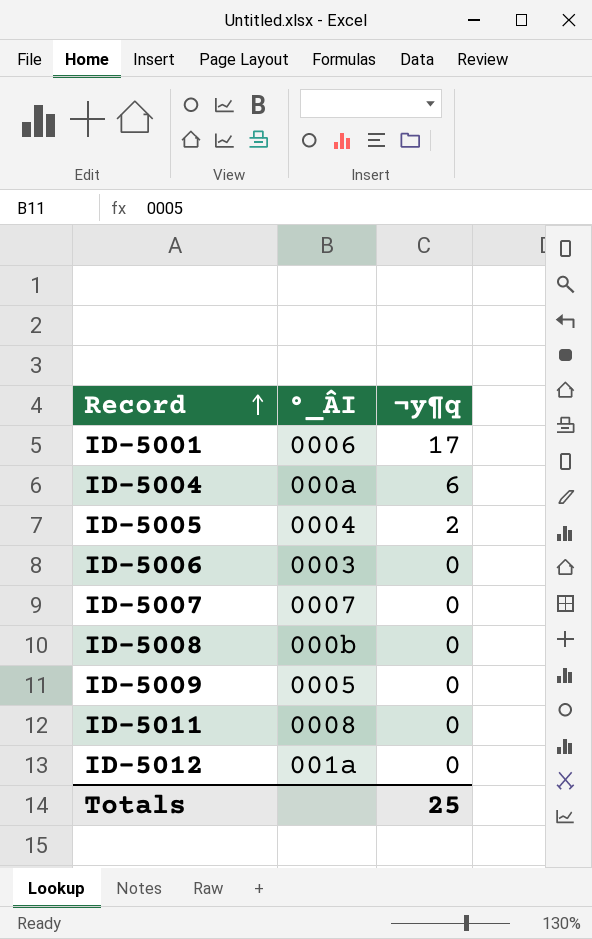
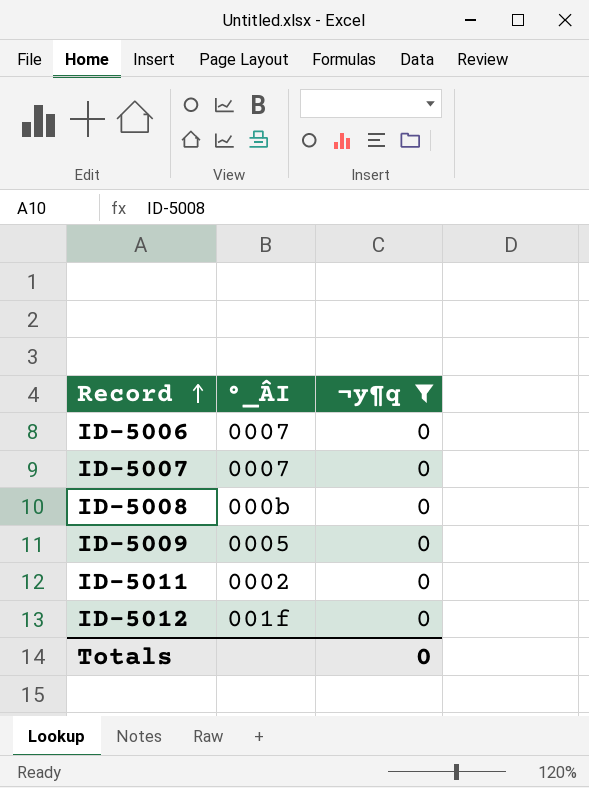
filter: none -> ¬y¶q = 0
ID-5006 | °_ÂI: 0003 -> 0007
ID-5011 | °_ÂI: 0008 -> 0002
ID-5012 | °_ÂI: 001a -> 001f
Totals | ¬y¶q: 25 -> 0

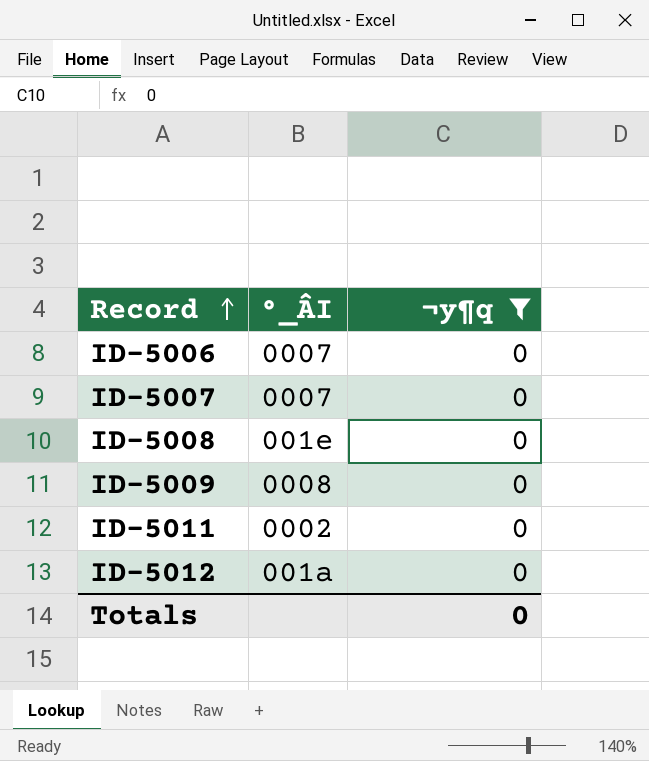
ID-5008 | °_ÂI: 000b -> 001e
ID-5009 | °_ÂI: 0005 -> 0008
ID-5012 | °_ÂI: 001f -> 001a

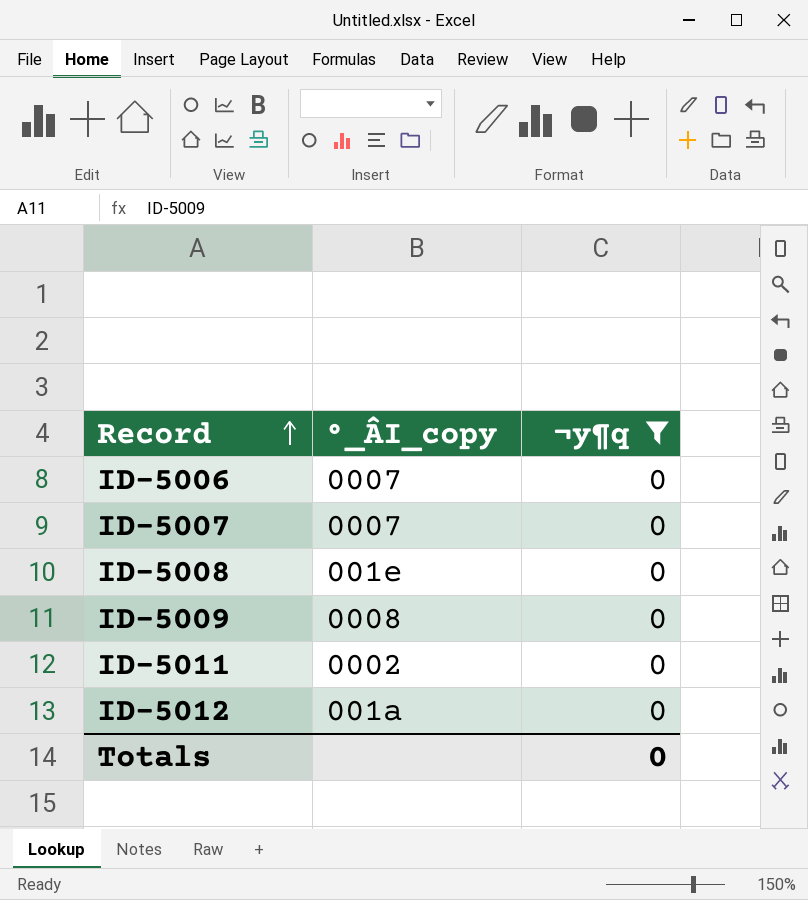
column name: °_ÂI -> °_ÂI_copy

